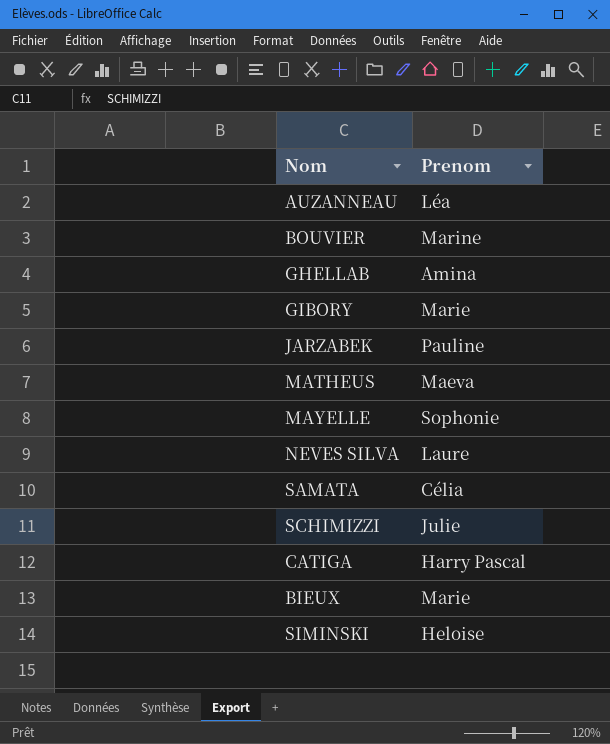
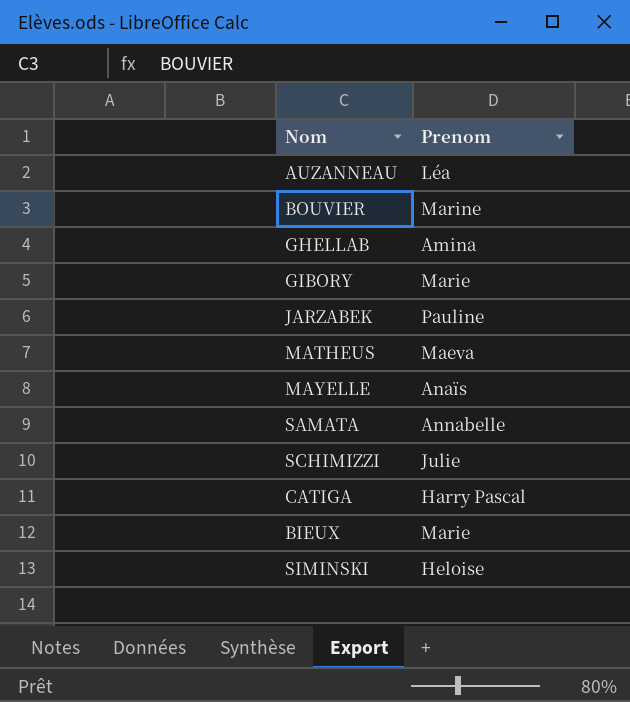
row NEVES SILVA: Laure -> none
MAYELLE | Prenom: Sophonie -> Anaïs
SAMATA | Prenom: Célia -> Annabelle

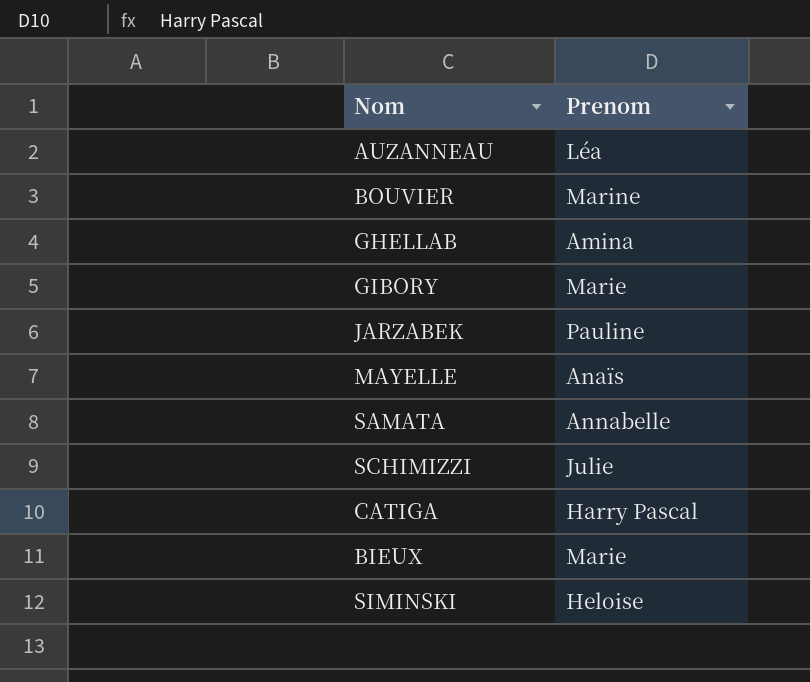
row MATHEUS: Maeva -> none

